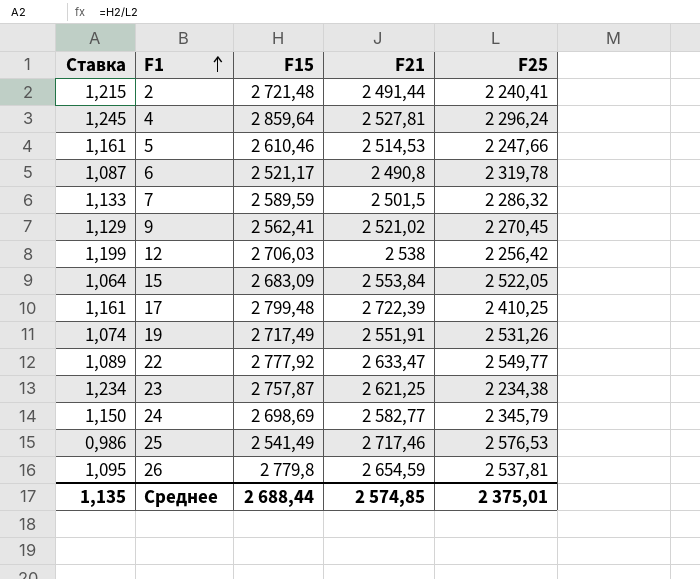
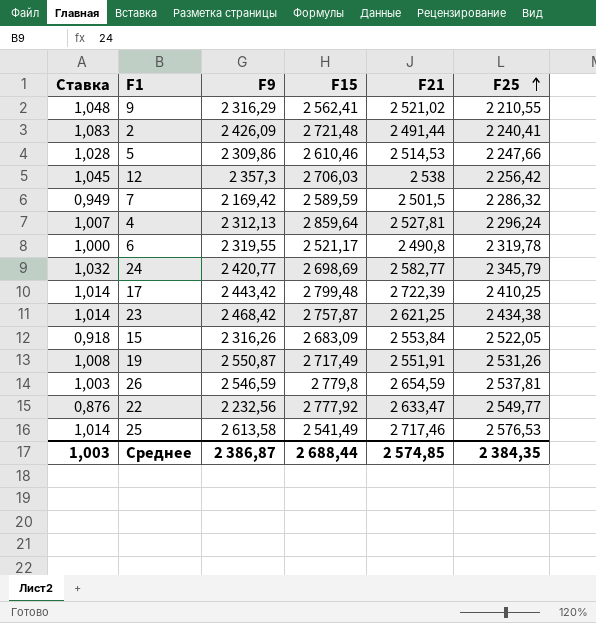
row order: F1 ascending -> F25 ascending
column Ставка | formula: [F15] / [F25] -> [F9] / [F25]
column F9 | position: none -> 3
9 | F25: 2 270,45 -> 2 210,55
23 | F25: 2 234,38 -> 2 434,38
Среднее | Ставка: 1,135 -> 1,003
Среднее | F25: 2 375,01 -> 2 384,35

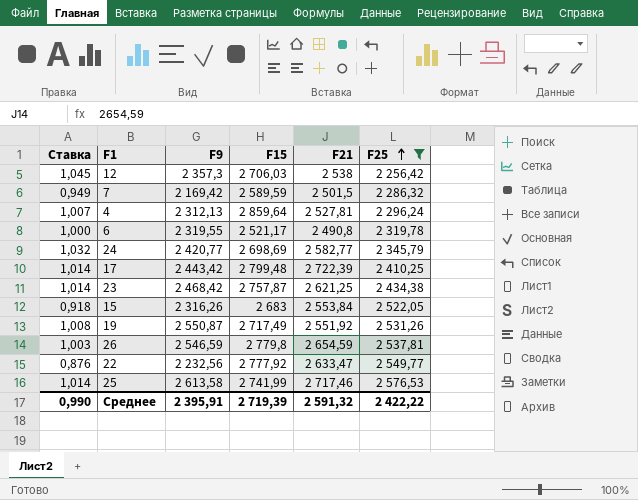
filter: none -> F25 >= 2 256,42
15 | F15: 2 683,09 -> 2 683
19 | F21: 2 551,91 -> 2 551,92
25 | F15: 2 541,49 -> 2 741,99
Среднее | Ставка: 1,003 -> 0,990
Среднее | F9: 2 386,87 -> 2 395,91
Среднее | F15: 2 688,44 -> 2 719,39
Среднее | F21: 2 574,85 -> 2 591,32
Среднее | F25: 2 384,35 -> 2 422,22

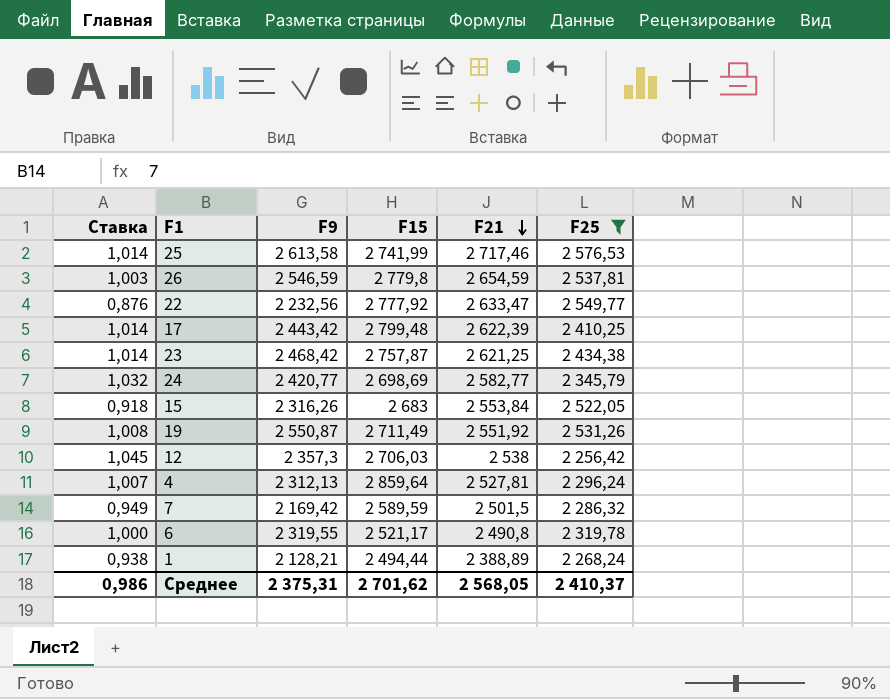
row order: F25 ascending -> F21 descending
17 | F21: 2 722,39 -> 2 622,39
19 | F15: 2 717,49 -> 2 711,49
row 1: none -> 0,938 | 2 128,21 | 2 494,44 | 2 388,89 | 2 268,24
Среднее | Ставка: 0,990 -> 0,986
Среднее | F9: 2 395,91 -> 2 375,31
Среднее | F15: 2 719,39 -> 2 701,62
Среднее | F21: 2 591,32 -> 2 568,05
Среднее | F25: 2 422,22 -> 2 410,37

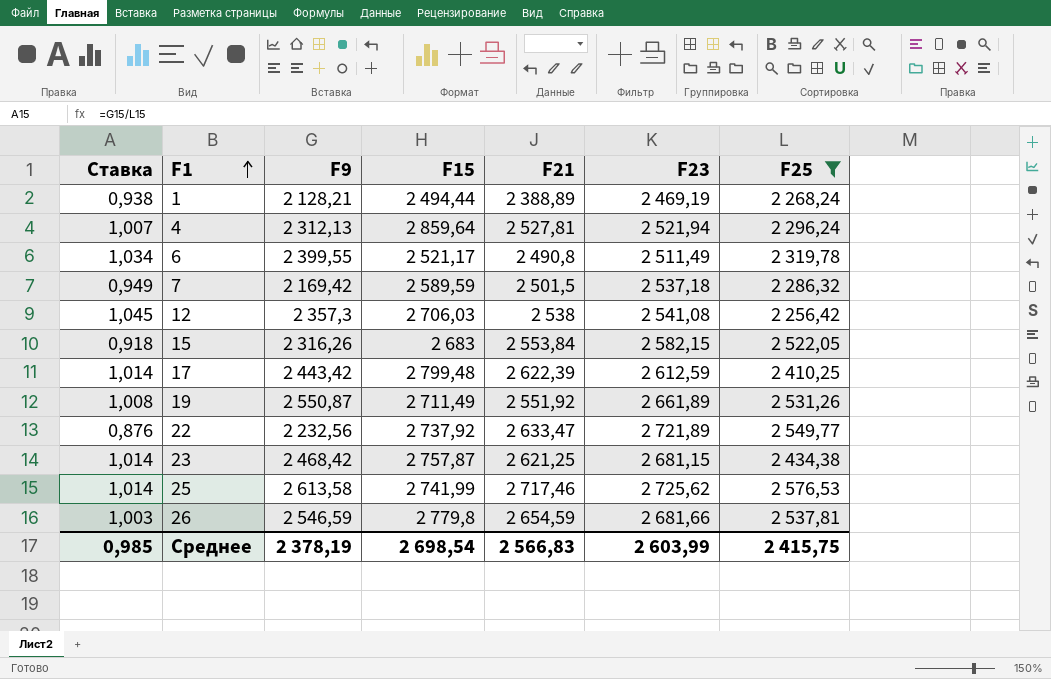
row order: F21 descending -> F1 ascending
column F23 | position: none -> 6
row 24: 1,032 | 2 420,77 | 2 698,69 | 2 582,77 | 2 345,79 -> none
6 | Ставка: 1,000 -> 1,034
6 | F9: 2 319,55 -> 2 399,55
22 | F15: 2 777,92 -> 2 737,92
Среднее | Ставка: 0,986 -> 0,985
Среднее | F9: 2 375,31 -> 2 378,19
Среднее | F15: 2 701,62 -> 2 698,54
Среднее | F21: 2 568,05 -> 2 566,83
Среднее | F25: 2 410,37 -> 2 415,75

